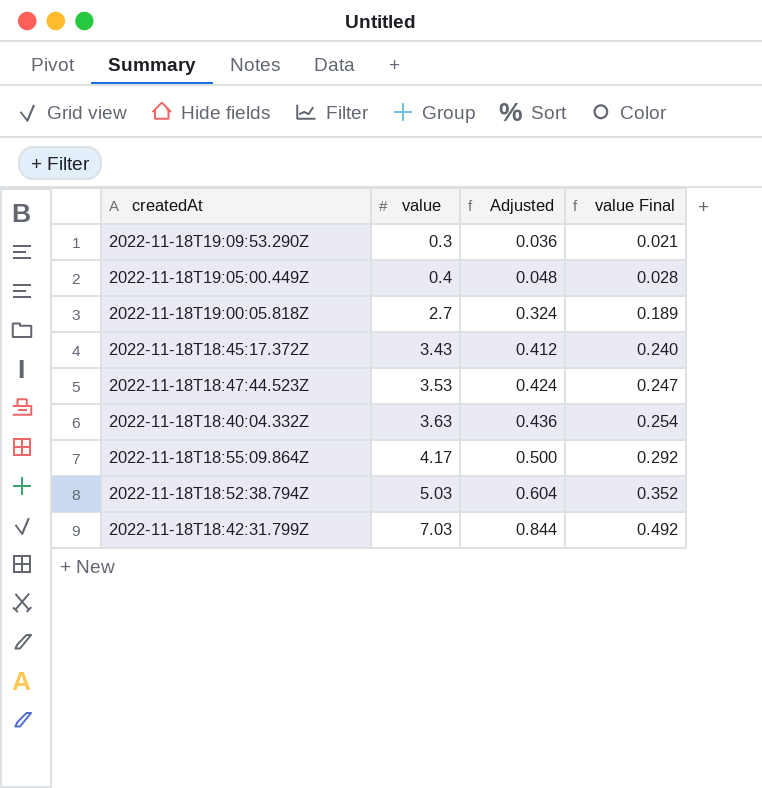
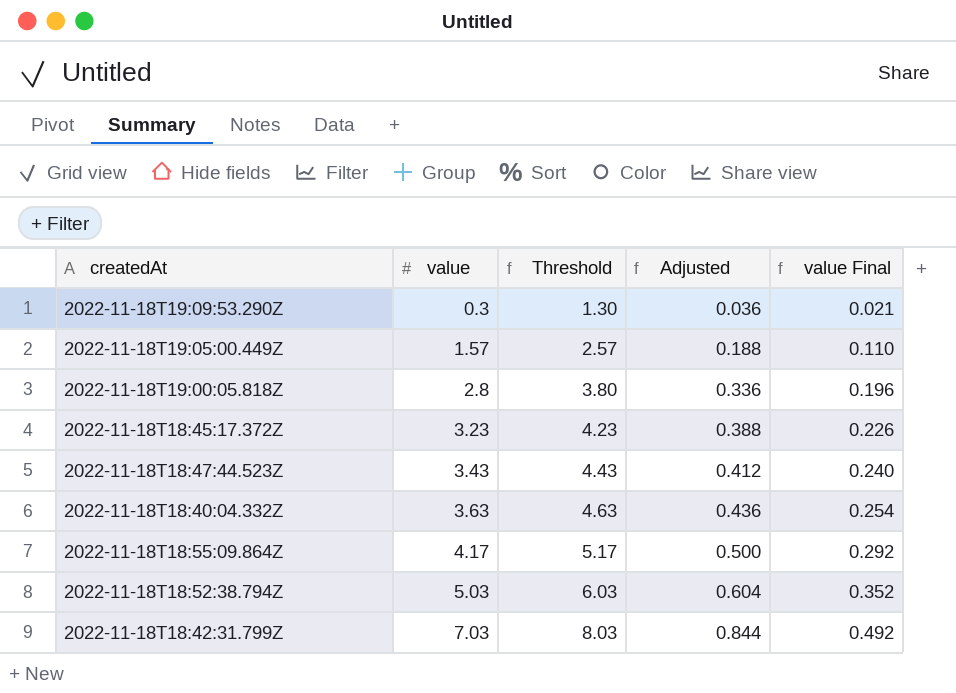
column Threshold | formula: none -> [value] + 1
2022-11-18T19:05:00.449Z | value: 0.4 -> 1.57
2022-11-18T19:05:00.449Z | Adjusted: 0.048 -> 0.188
2022-11-18T19:05:00.449Z | value Final: 0.028 -> 0.110
2022-11-18T19:00:05.818Z | value: 2.7 -> 2.8
2022-11-18T19:00:05.818Z | Adjusted: 0.324 -> 0.336
2022-11-18T19:00:05.818Z | value Final: 0.189 -> 0.196
2022-11-18T18:45:17.372Z | value: 3.43 -> 3.23
2022-11-18T18:45:17.372Z | Adjusted: 0.412 -> 0.388
2022-11-18T18:45:17.372Z | value Final: 0.240 -> 0.226
2022-11-18T18:47:44.523Z | value: 3.53 -> 3.43
2022-11-18T18:47:44.523Z | Adjusted: 0.424 -> 0.412
2022-11-18T18:47:44.523Z | value Final: 0.247 -> 0.240

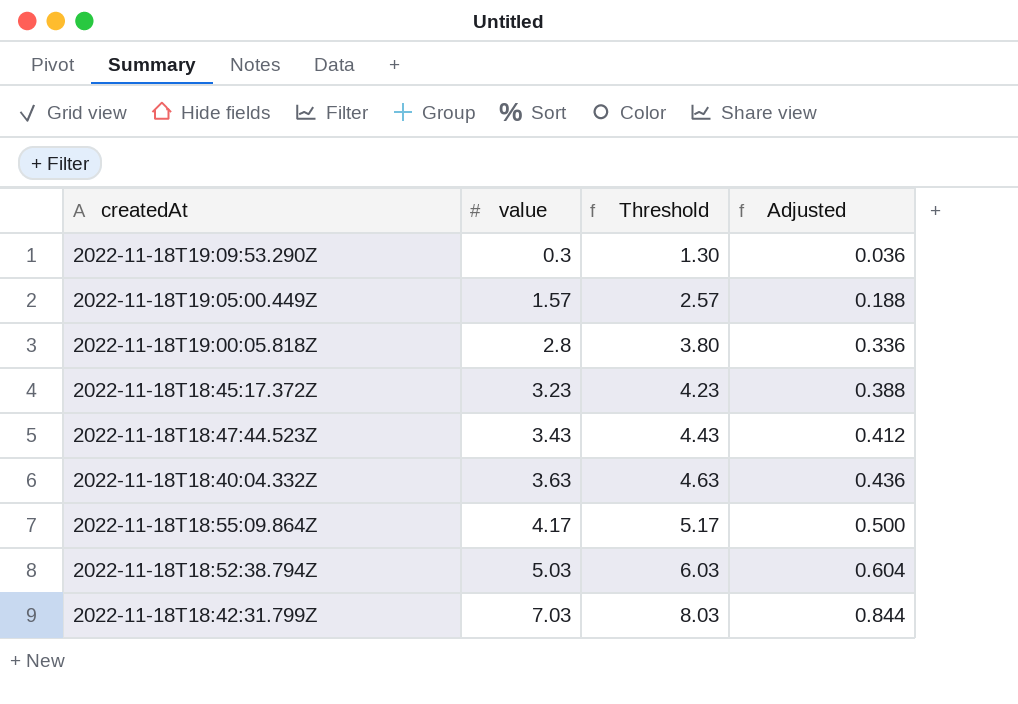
column value Final | formula: [value] * 0.07 -> none

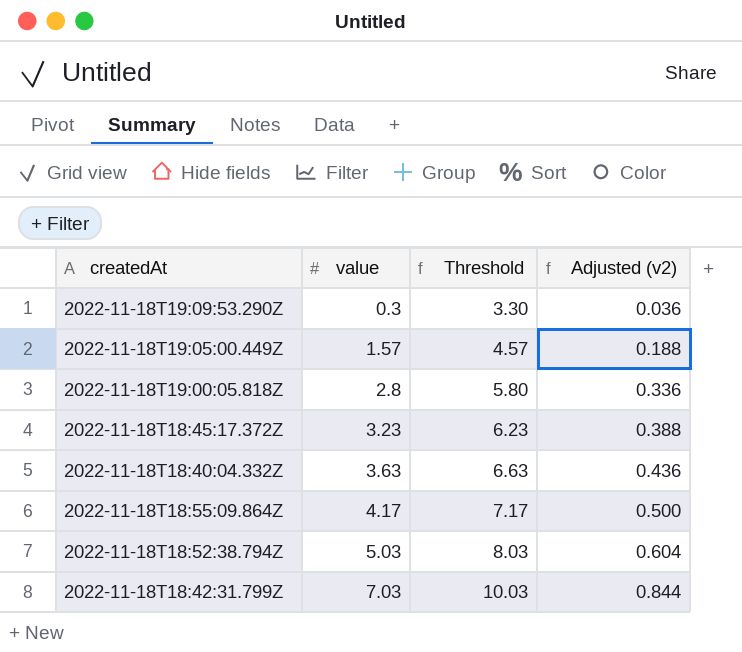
column Threshold | formula: [value] + 1 -> [value] + 3
column name: Adjusted -> Adjusted (v2)
row 2022-11-18T18:47:44.523Z: 3.43 | 4.43 | 0.412 -> none

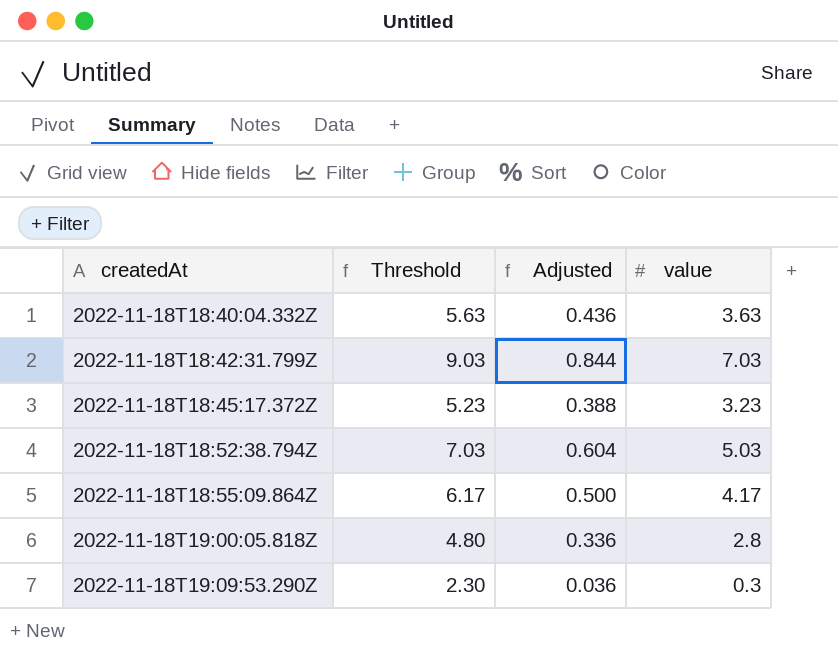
row order: value ascending -> createdAt ascending
column Threshold | formula: [value] + 3 -> [value] + 2
column name: Adjusted (v2) -> Adjusted
column value | position: 2 -> 4
row 2022-11-18T19:05:00.449Z: 1.57 | 4.57 | 0.188 -> none

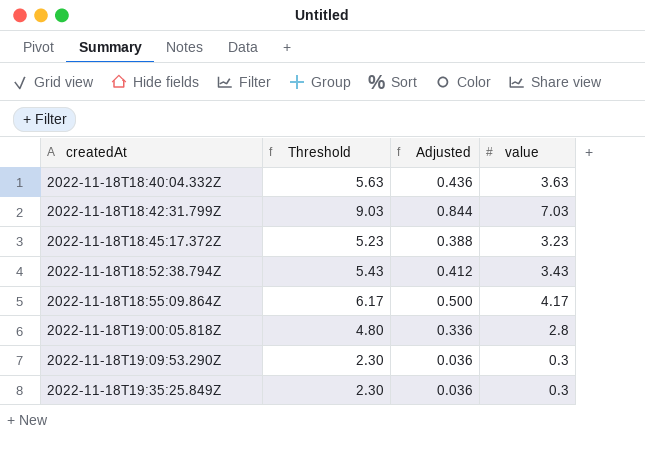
2022-11-18T18:52:38.794Z | Threshold: 7.03 -> 5.43
2022-11-18T18:52:38.794Z | Adjusted: 0.604 -> 0.412
2022-11-18T18:52:38.794Z | value: 5.03 -> 3.43
row 2022-11-18T19:35:25.849Z: none -> 2.30 | 0.036 | 0.3

